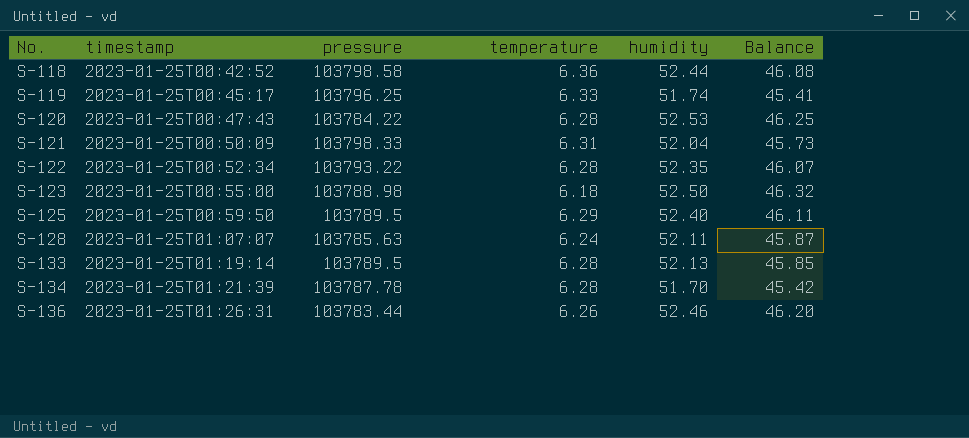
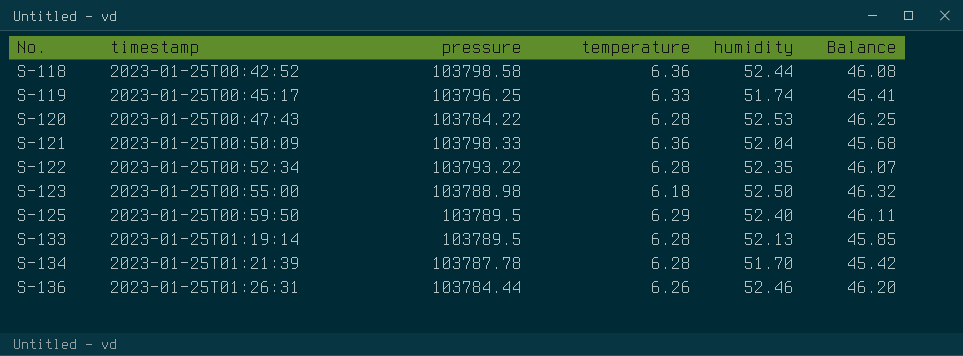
row S-128: 2023-01-25T01:07:07 | 103785.63 | 6.24 | 52.11 | 45.87 -> none
S-121 | temperature: 6.31 -> 6.36
S-121 | Balance: 45.73 -> 45.68
S-136 | pressure: 103783.44 -> 103784.44

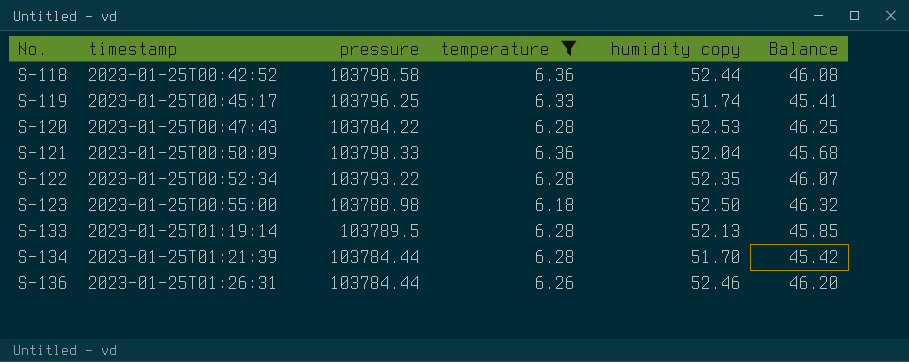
filter: none -> temperature != 6.29
column name: humidity -> humidity copy
S-134 | pressure: 103787.78 -> 103784.44

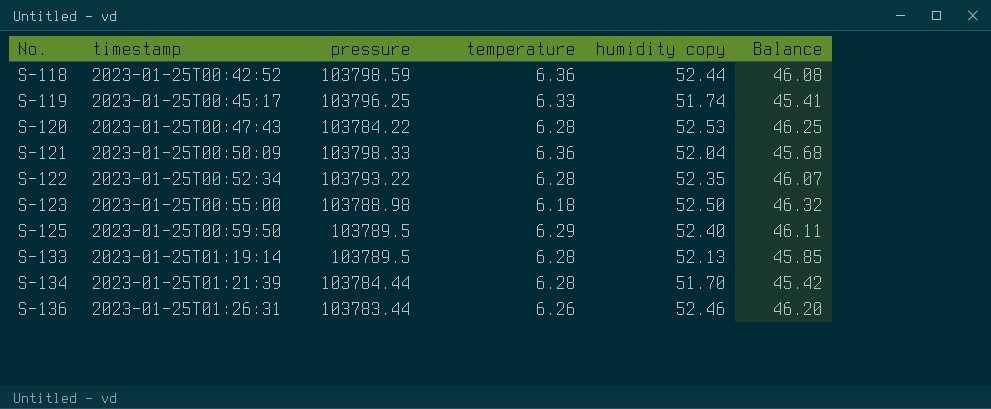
filter: temperature != 6.29 -> none
S-118 | pressure: 103798.58 -> 103798.59
S-136 | pressure: 103784.44 -> 103783.44

